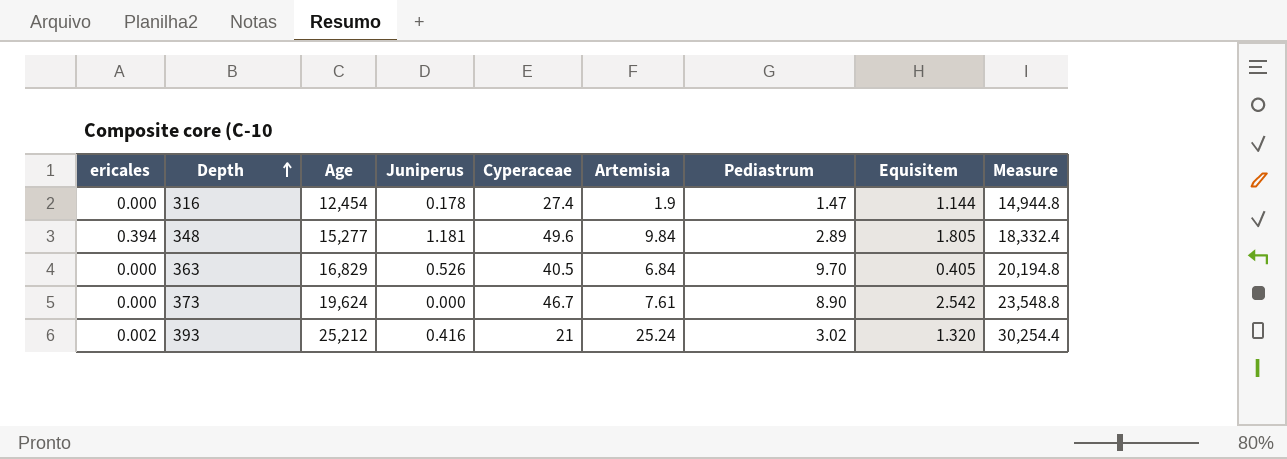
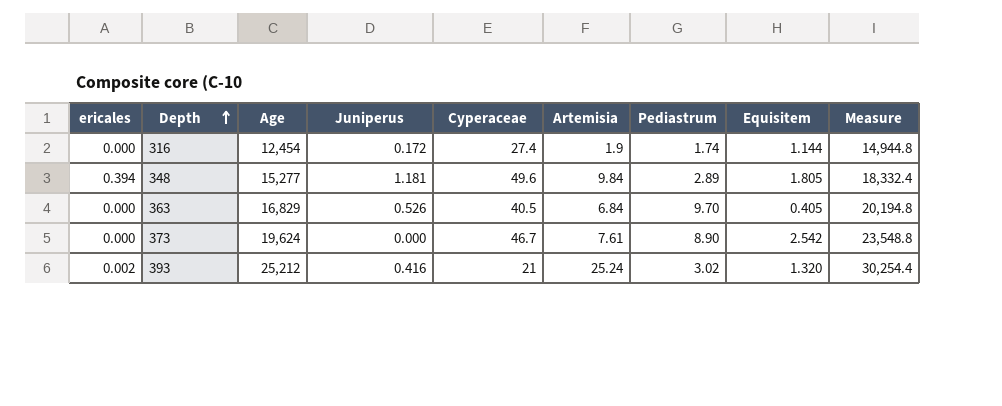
316 | Juniperus: 0.178 -> 0.172
316 | Pediastrum: 1.47 -> 1.74

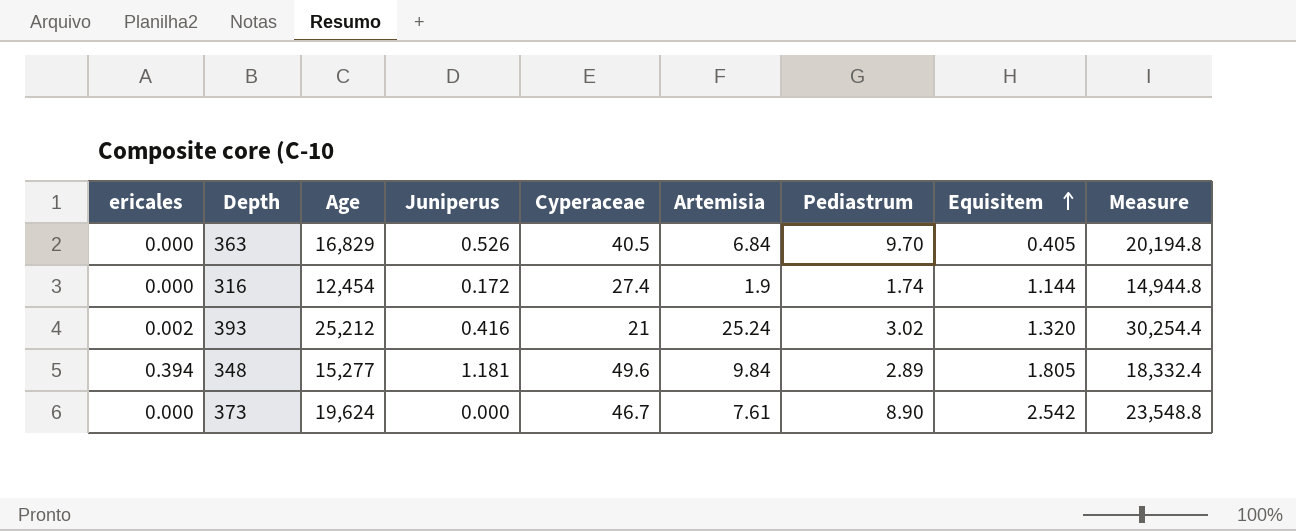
row order: Depth ascending -> Equisitem ascending

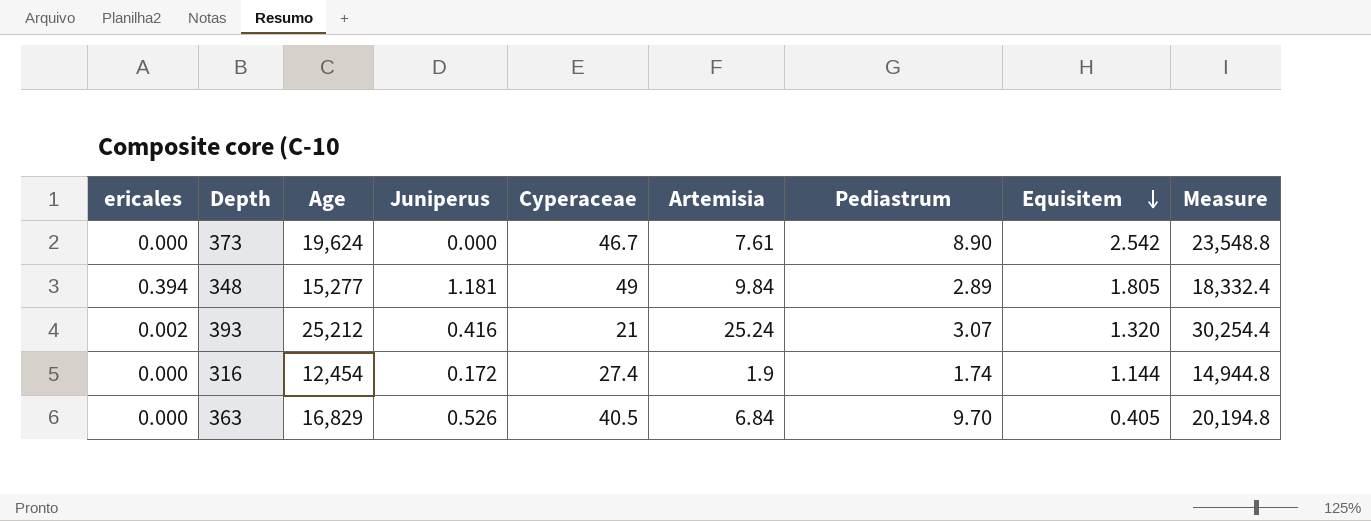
row order: Equisitem ascending -> Equisitem descending
348 | Cyperaceae: 49.6 -> 49
393 | Pediastrum: 3.02 -> 3.07

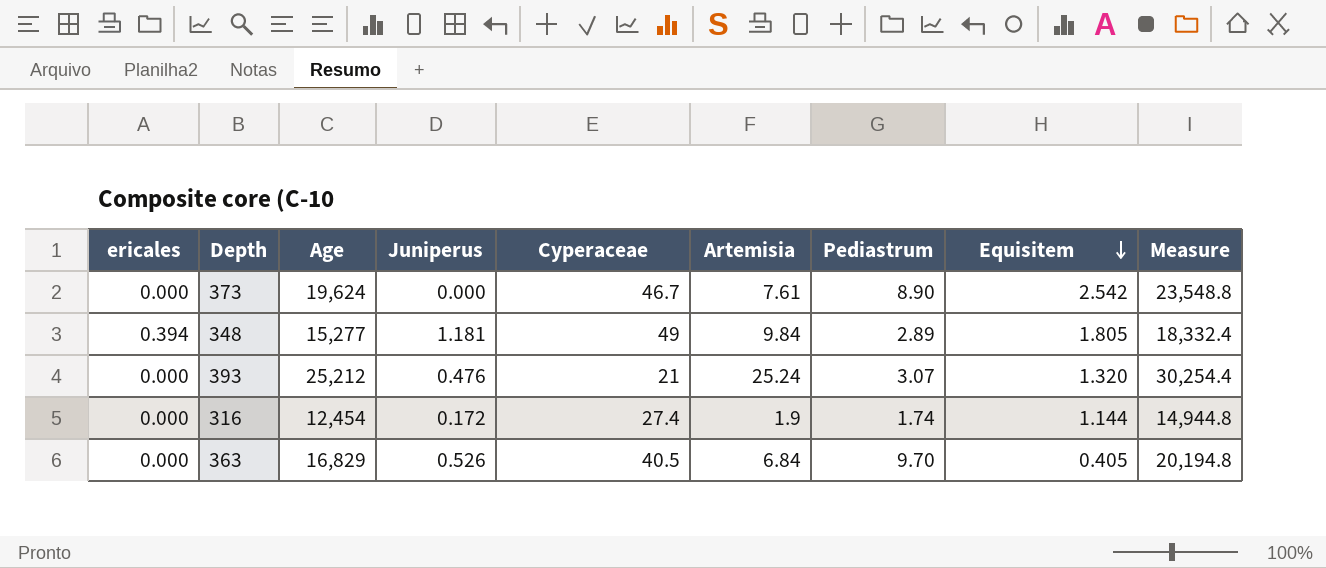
393 | ericales: 0.002 -> 0.000
393 | Juniperus: 0.416 -> 0.476

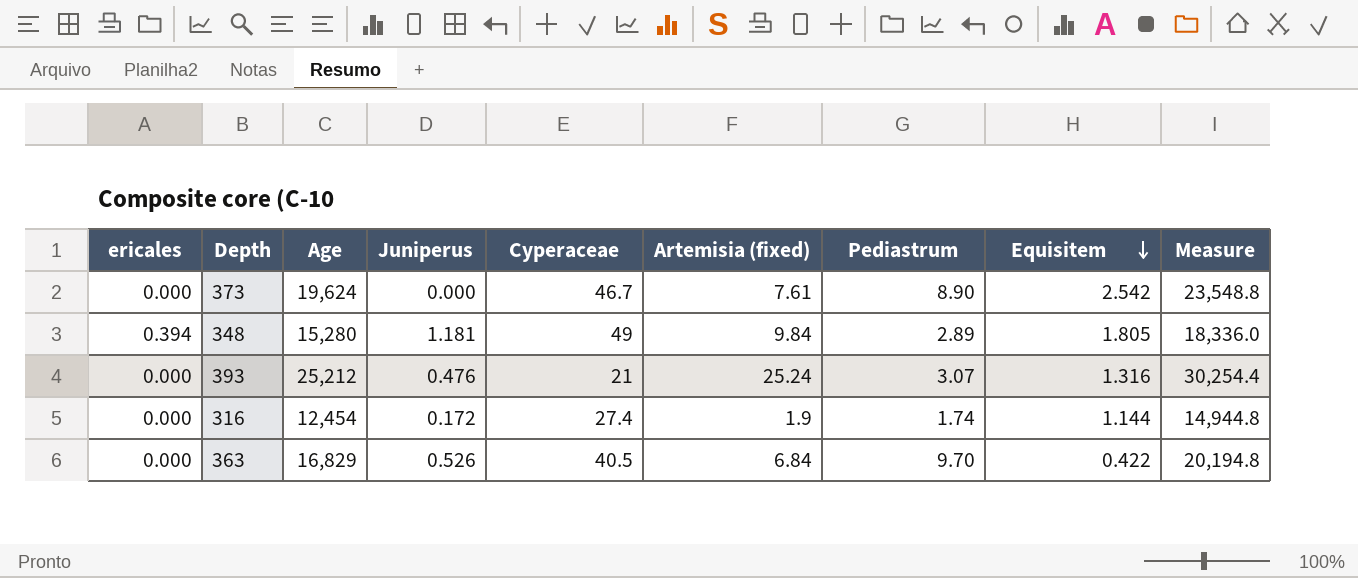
column name: Artemisia -> Artemisia (fixed)
348 | Age: 15,277 -> 15,280
348 | Measure: 18,332.4 -> 18,336.0
393 | Equisitem: 1.320 -> 1.316
363 | Equisitem: 0.405 -> 0.422

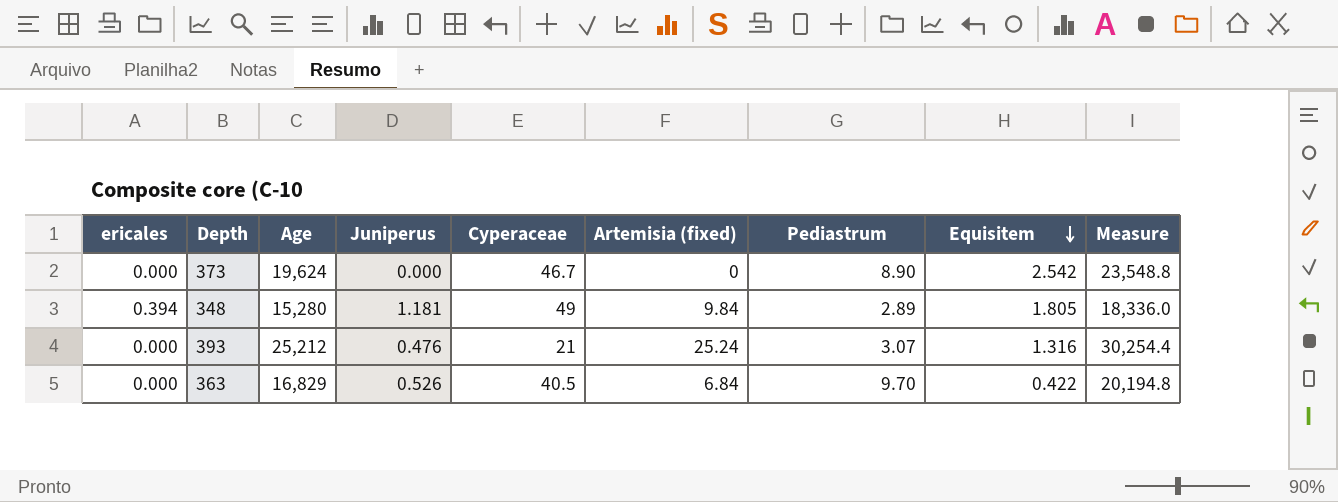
row 316: 0.000 | 12,454 | 0.172 | 27.4 | 1.9 | 1.74 | 1.144 | 14,944.8 -> none
373 | Artemisia (fixed): 7.61 -> 0

